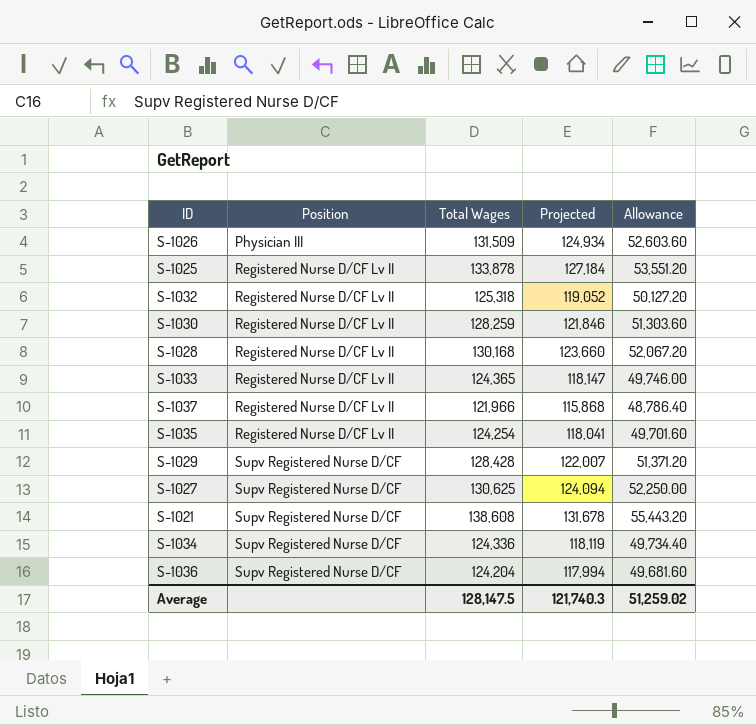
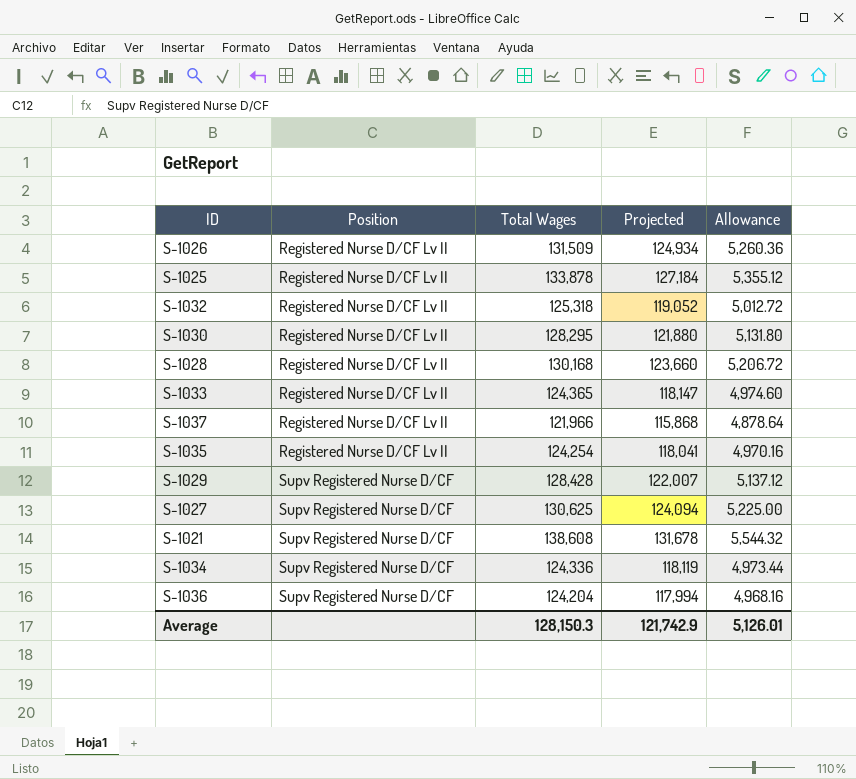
column Allowance | formula: [Total Wages] * 0.4 -> [Total Wages] * 0.04
S-1026 | Position: Physician III -> Registered Nurse D/CF Lv II
S-1030 | Total Wages: 128,259 -> 128,295
S-1030 | Projected: 121,846 -> 121,880
Average | Total Wages: 128,147.5 -> 128,150.3
Average | Projected: 121,740.3 -> 121,742.9
Average | Allowance: 51,259.02 -> 5,126.01

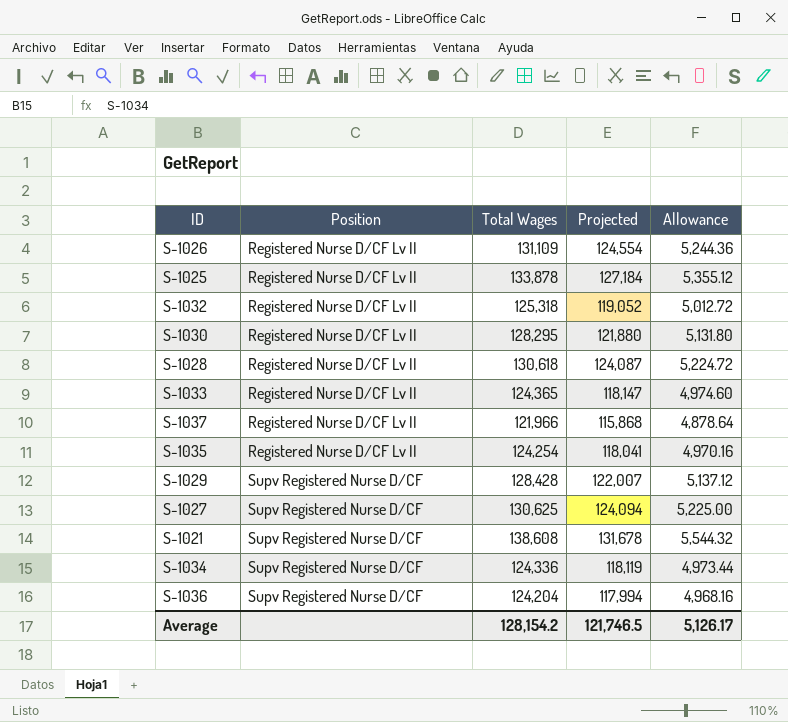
S-1026 | Total Wages: 131,509 -> 131,109
S-1026 | Projected: 124,934 -> 124,554
S-1026 | Allowance: 5,260.36 -> 5,244.36
S-1028 | Total Wages: 130,168 -> 130,618
S-1028 | Projected: 123,660 -> 124,087
S-1028 | Allowance: 5,206.72 -> 5,224.72
Average | Total Wages: 128,150.3 -> 128,154.2
Average | Projected: 121,742.9 -> 121,746.5
Average | Allowance: 5,126.01 -> 5,126.17

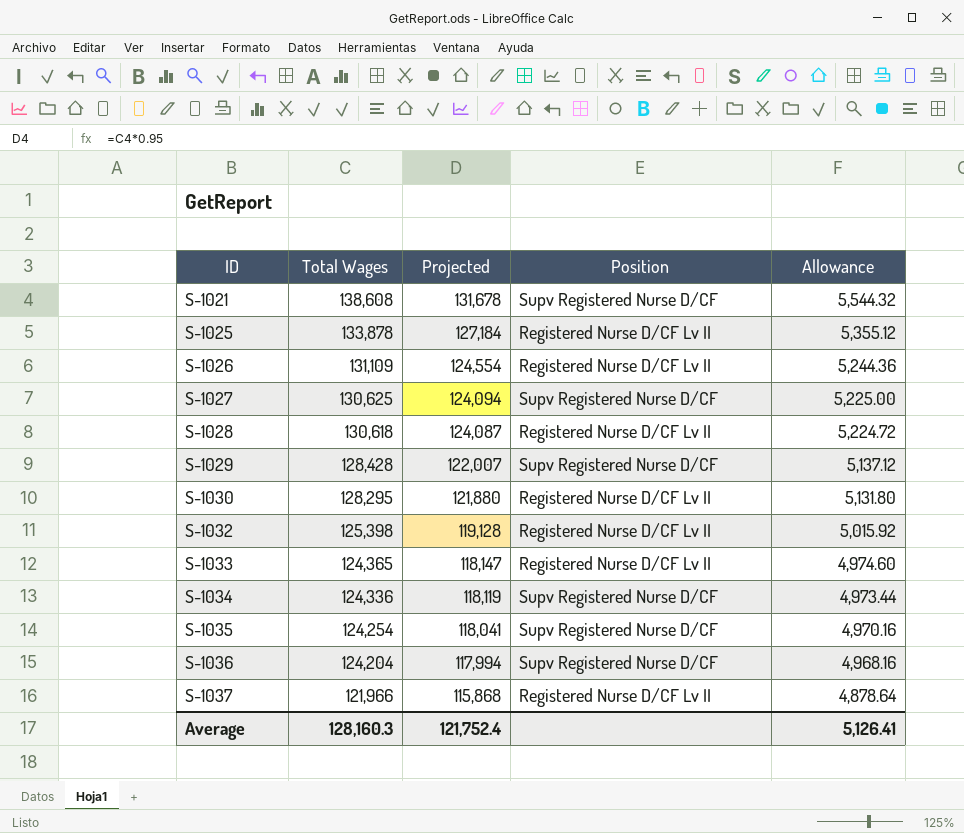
row order: Position ascending -> ID ascending
column Position | position: 2 -> 4
S-1032 | Total Wages: 125,318 -> 125,398
S-1032 | Projected: 119,052 -> 119,128
S-1032 | Allowance: 5,012.72 -> 5,015.92
S-1035 | Position: Registered Nurse D/CF Lv II -> Supv Registered Nurse D/CF
Average | Total Wages: 128,154.2 -> 128,160.3
Average | Projected: 121,746.5 -> 121,752.4
Average | Allowance: 5,126.17 -> 5,126.41

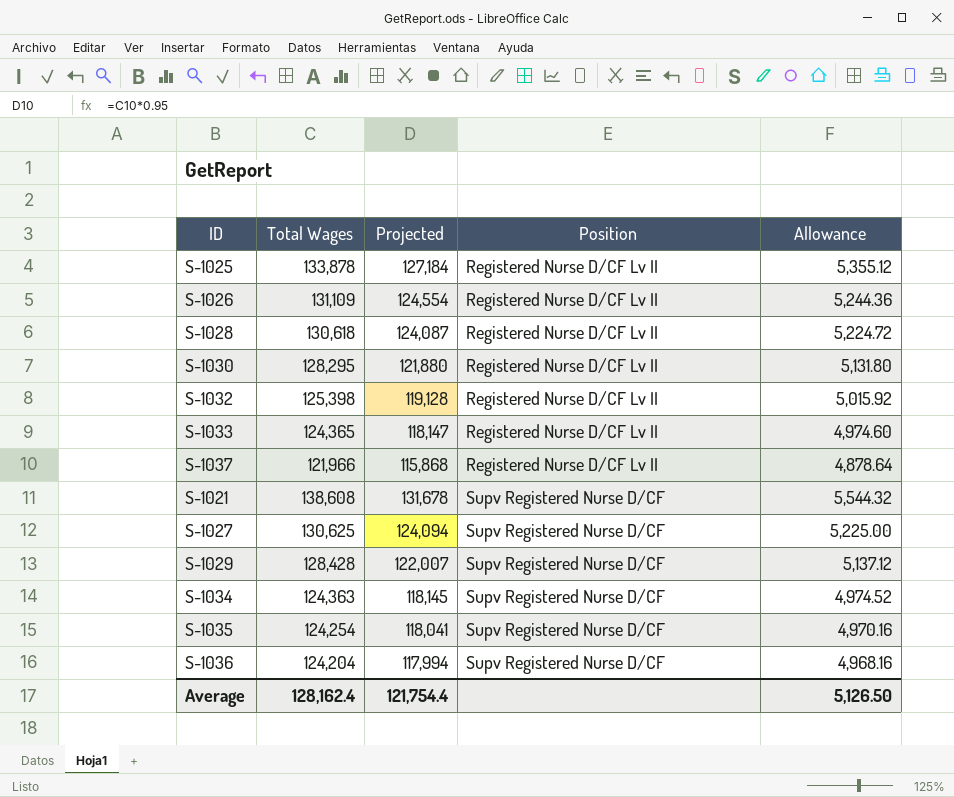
row order: ID ascending -> Position ascending
S-1034 | Total Wages: 124,336 -> 124,363
S-1034 | Projected: 118,119 -> 118,145
S-1034 | Allowance: 4,973.44 -> 4,974.52
Average | Total Wages: 128,160.3 -> 128,162.4
Average | Projected: 121,752.4 -> 121,754.4
Average | Allowance: 5,126.41 -> 5,126.50

